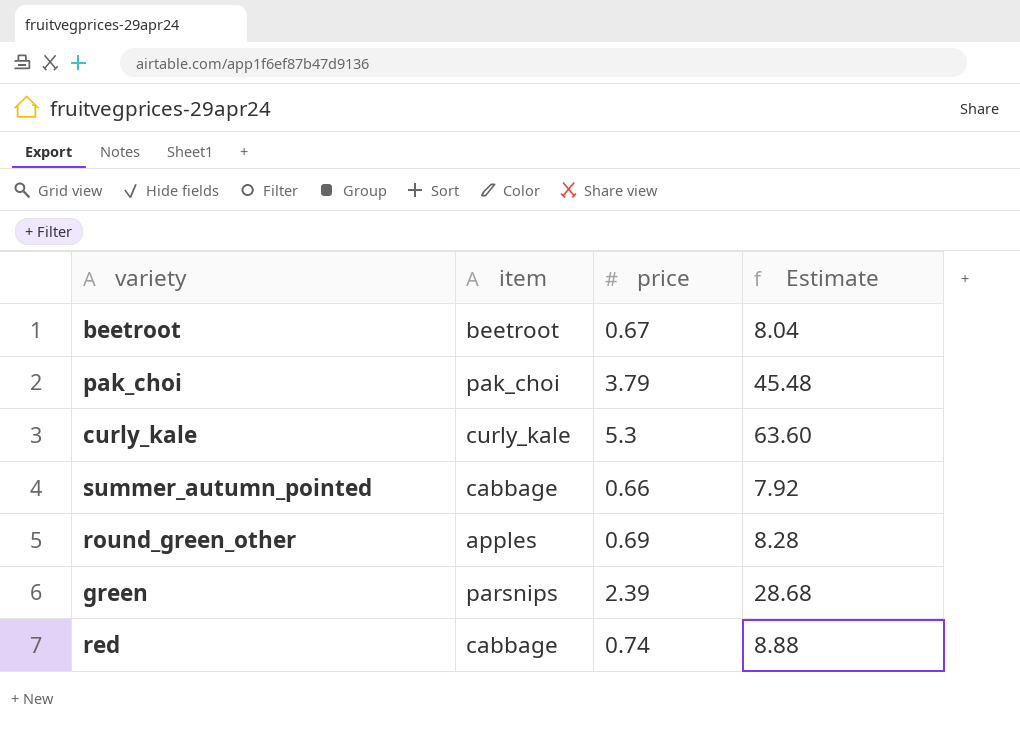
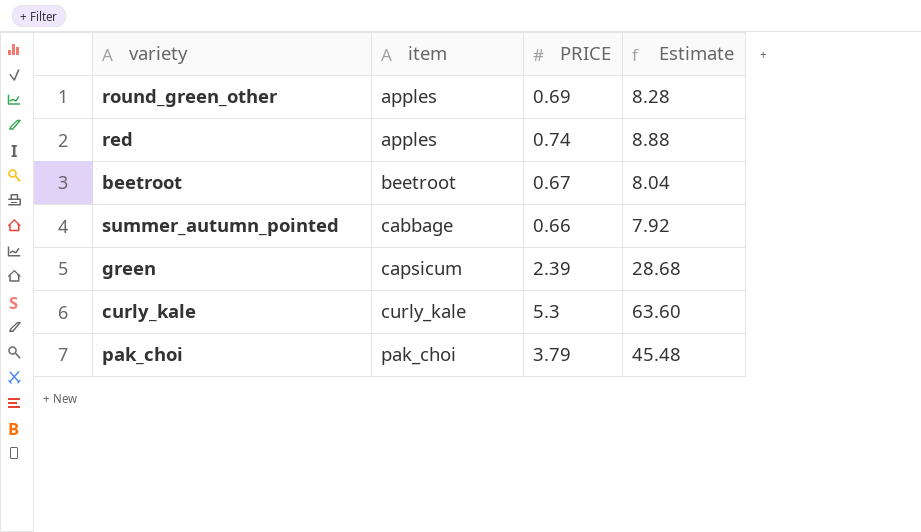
row order: none -> item ascending
column name: price -> PRICE
red | item: cabbage -> apples
green | item: parsnips -> capsicum

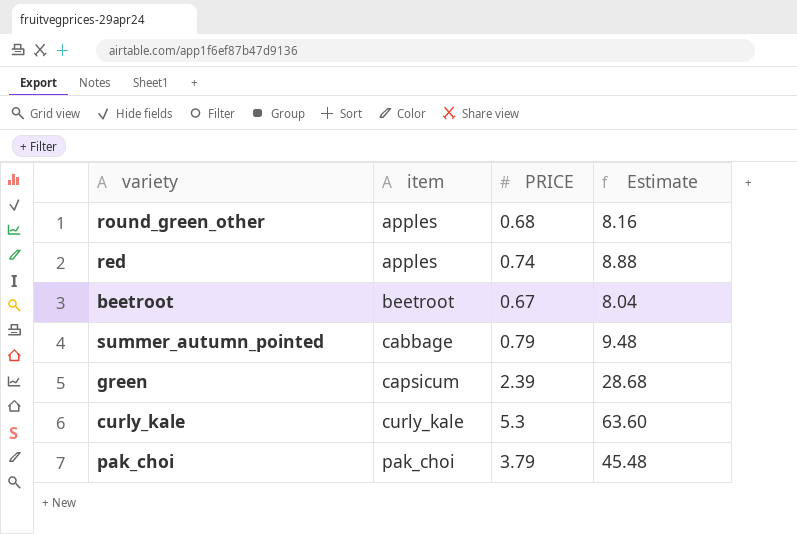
round_green_other | PRICE: 0.69 -> 0.68
round_green_other | Estimate: 8.28 -> 8.16
summer_autumn_pointed | PRICE: 0.66 -> 0.79
summer_autumn_pointed | Estimate: 7.92 -> 9.48

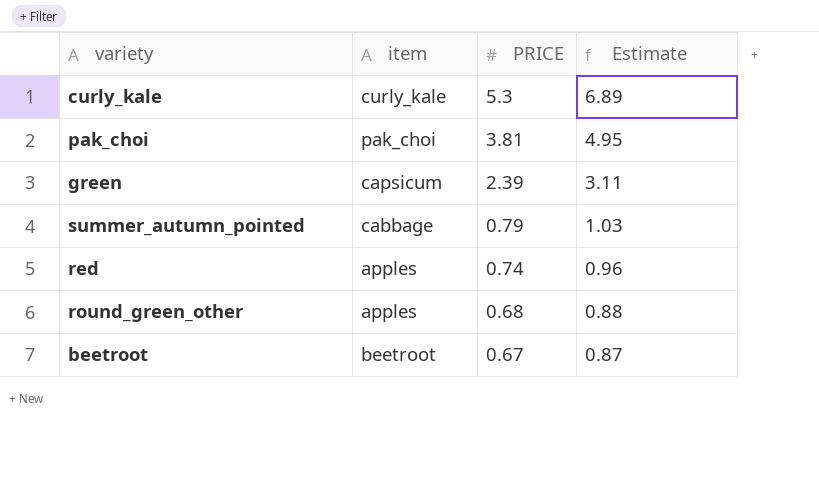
row order: item ascending -> PRICE descending
column Estimate | formula: [PRICE] * 12 -> [PRICE] * 1.3
pak_choi | PRICE: 3.79 -> 3.81

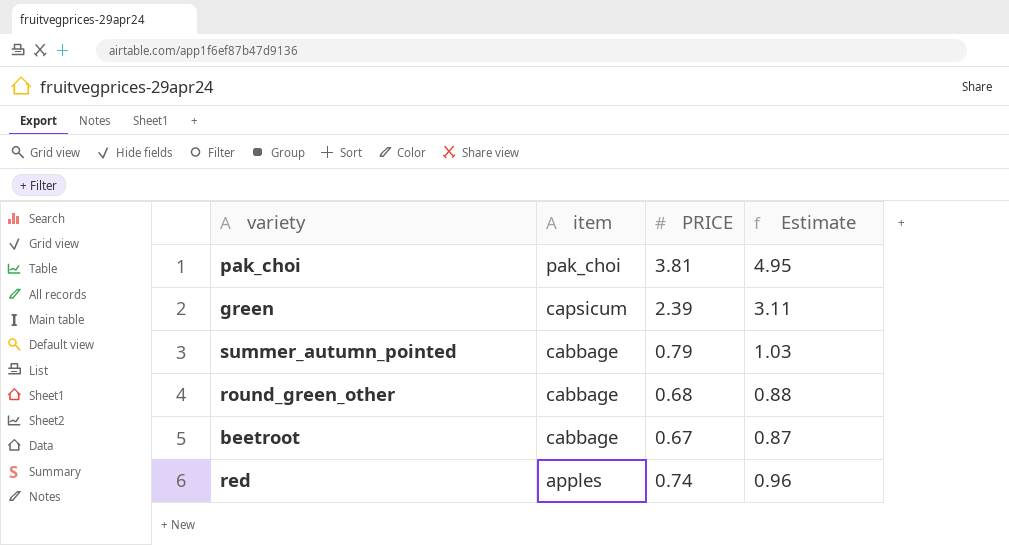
row order: PRICE descending -> item descending
row curly_kale: curly_kale | 5.3 | 6.89 -> none
round_green_other | item: apples -> cabbage
beetroot | item: beetroot -> cabbage

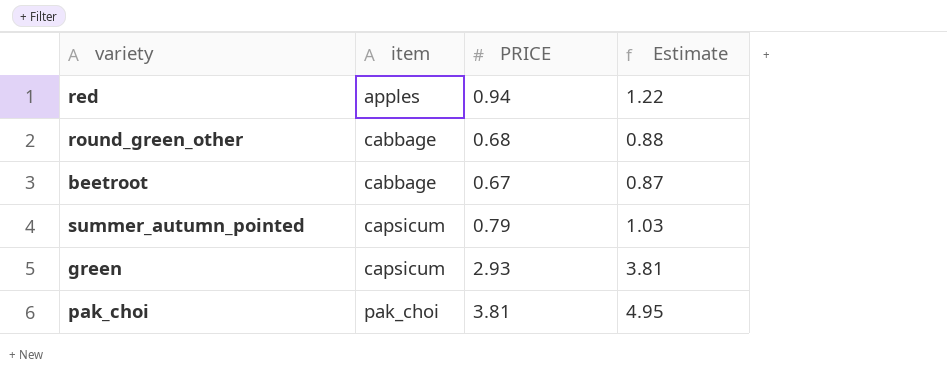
row order: item descending -> item ascending
red | PRICE: 0.74 -> 0.94
red | Estimate: 0.96 -> 1.22
summer_autumn_pointed | item: cabbage -> capsicum
green | PRICE: 2.39 -> 2.93
green | Estimate: 3.11 -> 3.81

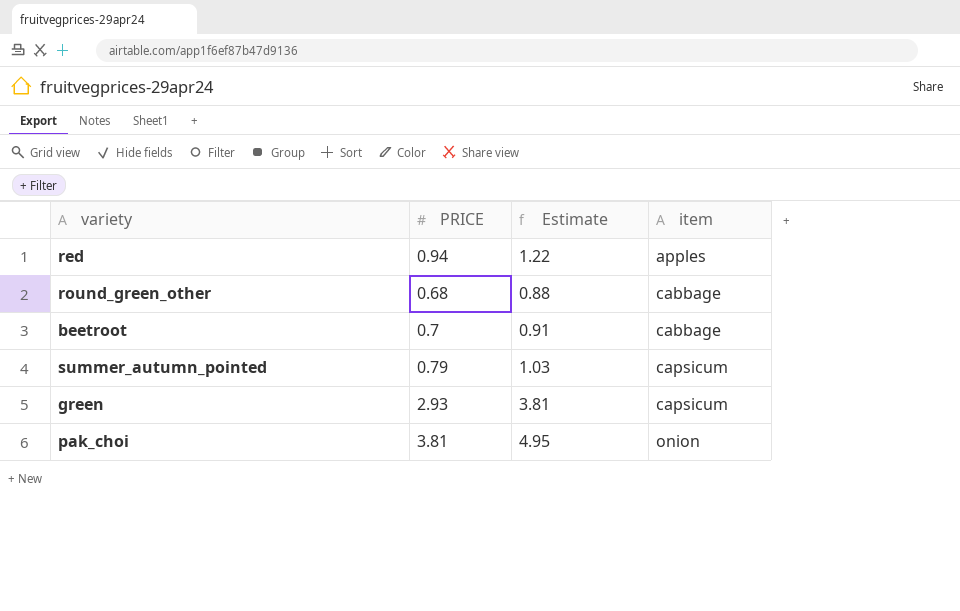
column item | position: 2 -> 4
beetroot | PRICE: 0.67 -> 0.7
beetroot | Estimate: 0.87 -> 0.91
pak_choi | item: pak_choi -> onion

